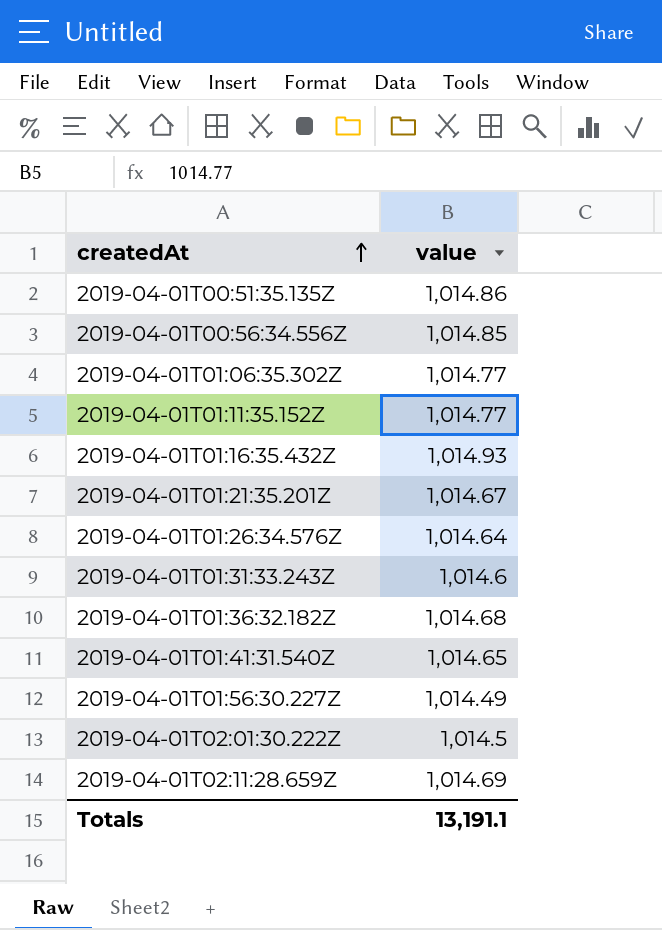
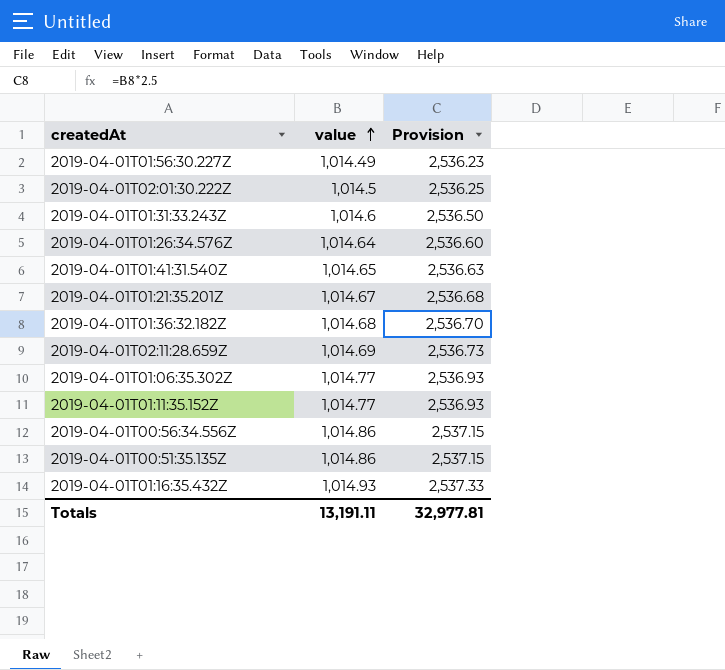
row order: createdAt ascending -> value ascending
column Provision | formula: none -> [value] * 2.5
2019-04-01T00:56:34.556Z | value: 1,014.85 -> 1,014.86
Totals | value: 13,191.1 -> 13,191.11

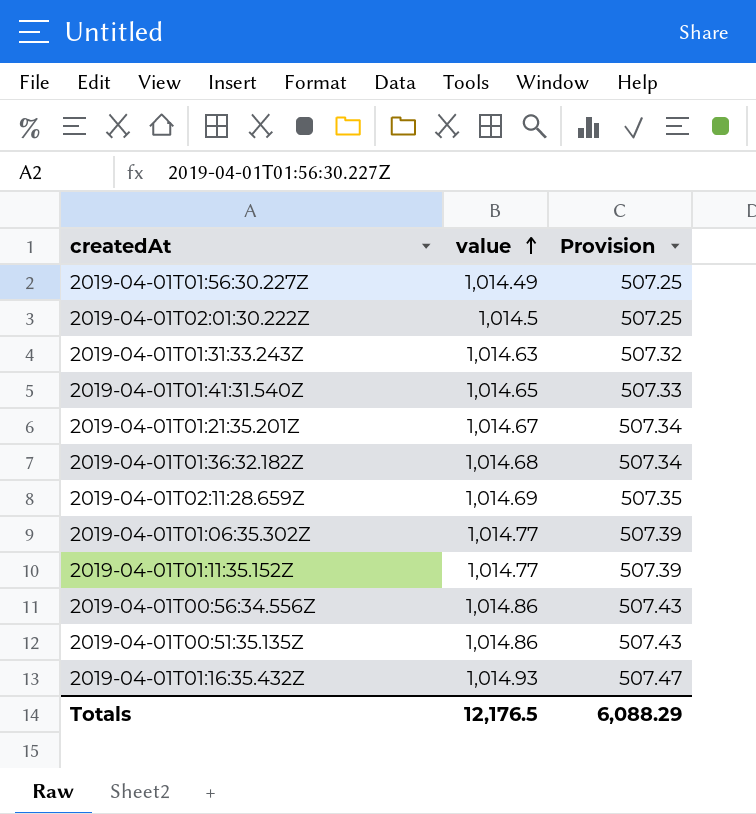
column Provision | formula: [value] * 2.5 -> [value] * 0.5
row 2019-04-01T01:26:34.576Z: 1,014.64 | 2,536.60 -> none
2019-04-01T01:31:33.243Z | value: 1,014.6 -> 1,014.63
Totals | value: 13,191.11 -> 12,176.5
Totals | Provision: 32,977.81 -> 6,088.29

